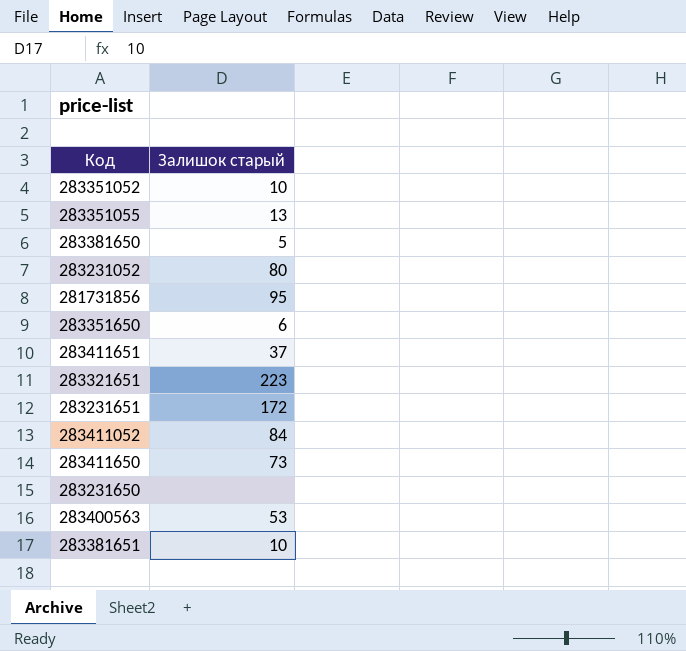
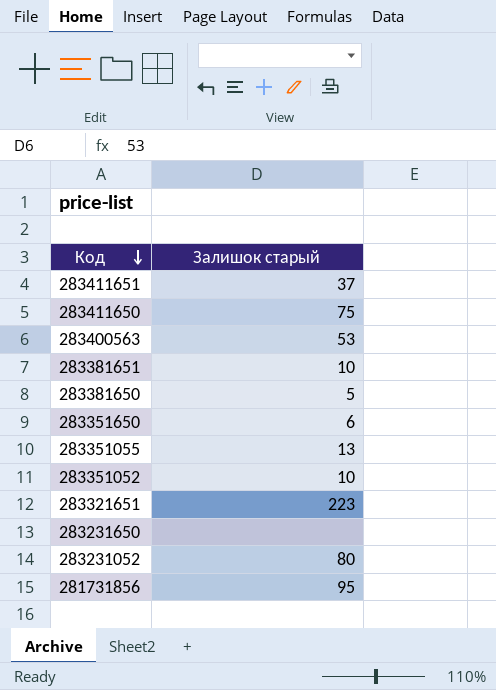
row order: none -> Код descending
row 283231651: 172 -> none
row 283411052: 84 -> none
283411650 | Залишок старый: 73 -> 75

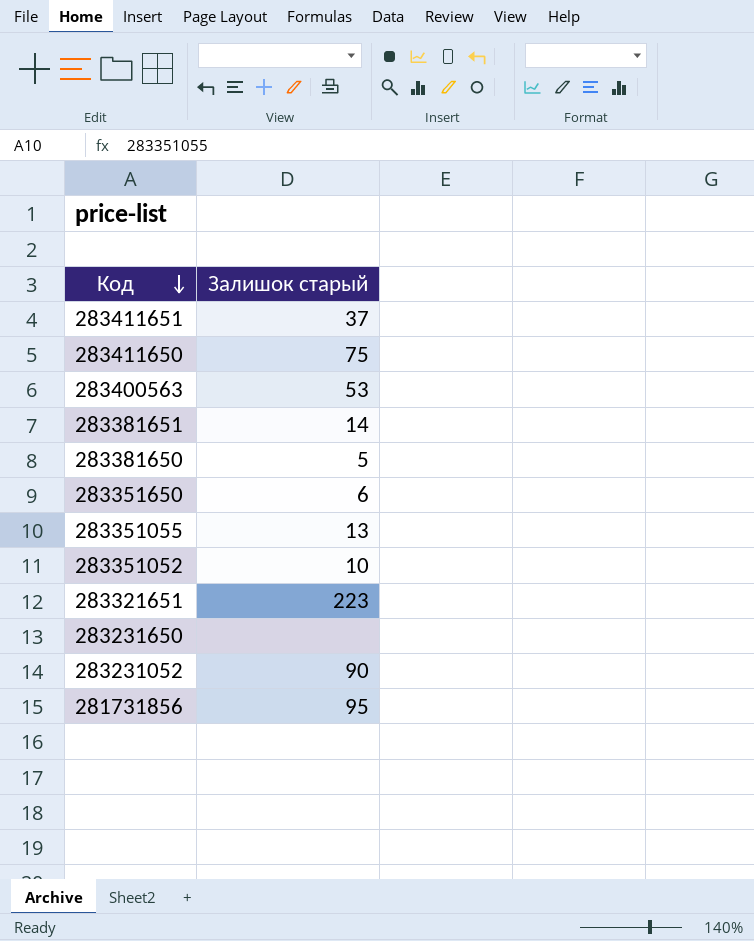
283381651 | Залишок старый: 10 -> 14
283231052 | Залишок старый: 80 -> 90

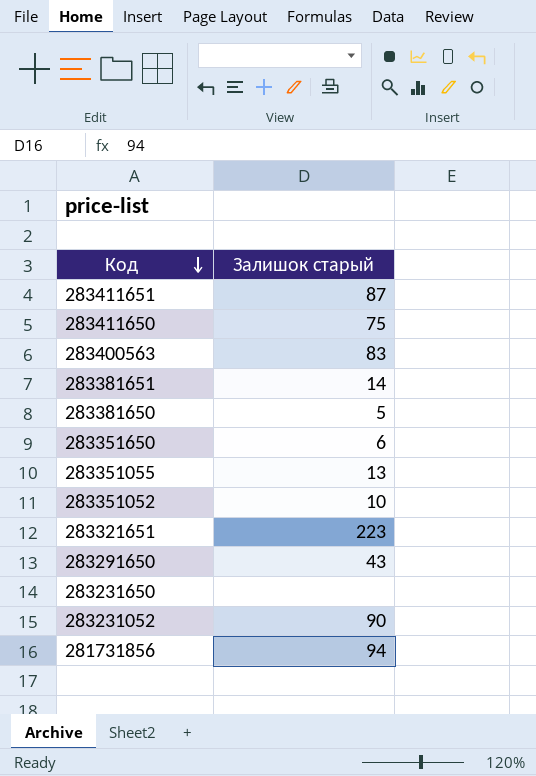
283411651 | Залишок старый: 37 -> 87
283400563 | Залишок старый: 53 -> 83
row 283291650: none -> 43
281731856 | Залишок старый: 95 -> 94

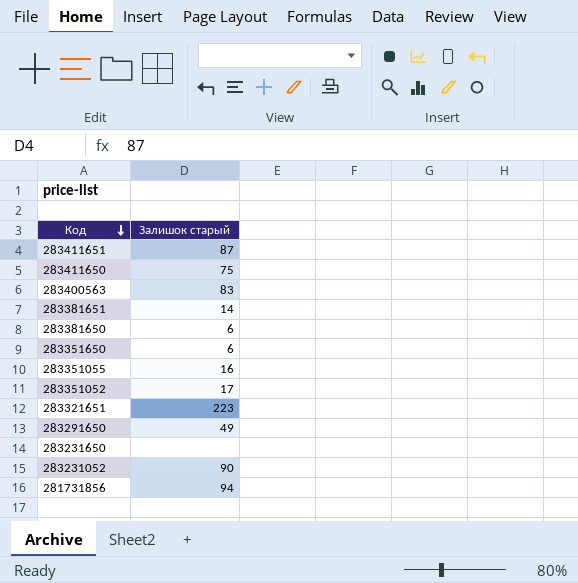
283381650 | Залишок старый: 5 -> 6
283351055 | Залишок старый: 13 -> 16
283351052 | Залишок старый: 10 -> 17
283291650 | Залишок старый: 43 -> 49

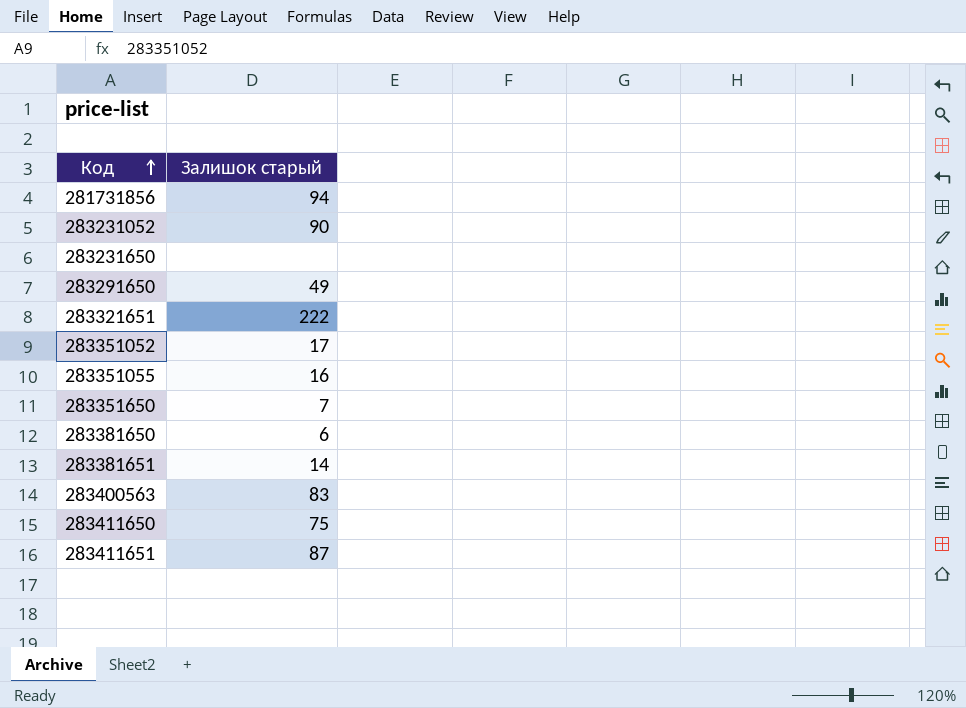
row order: Код descending -> Код ascending
283321651 | Залишок старый: 223 -> 222
283351650 | Залишок старый: 6 -> 7

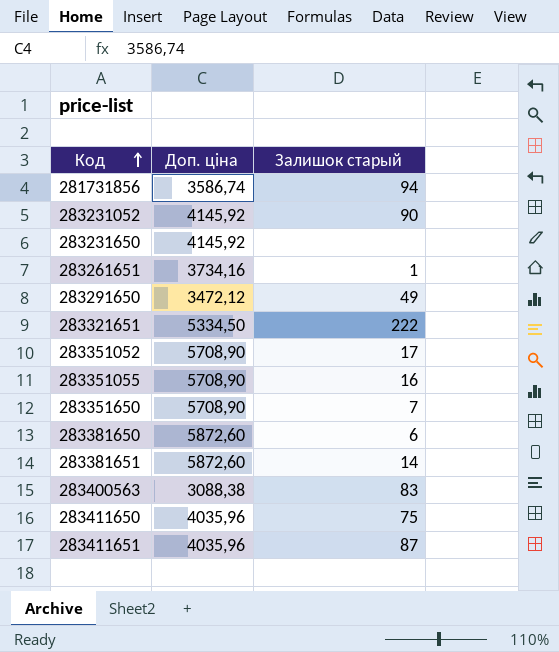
column Доп. ціна | position: none -> 2
row 283261651: none -> 3734,16 | 1

